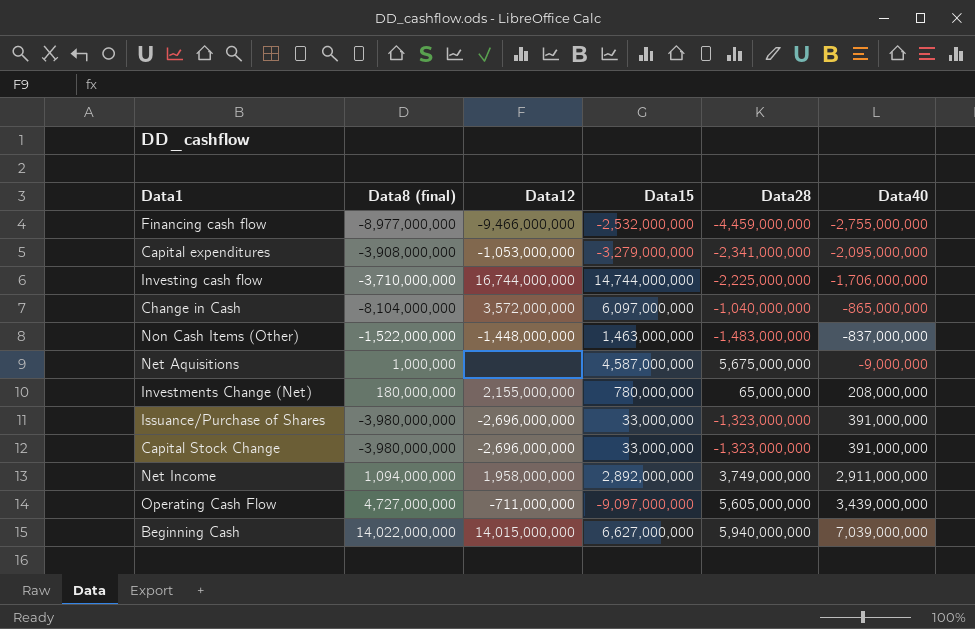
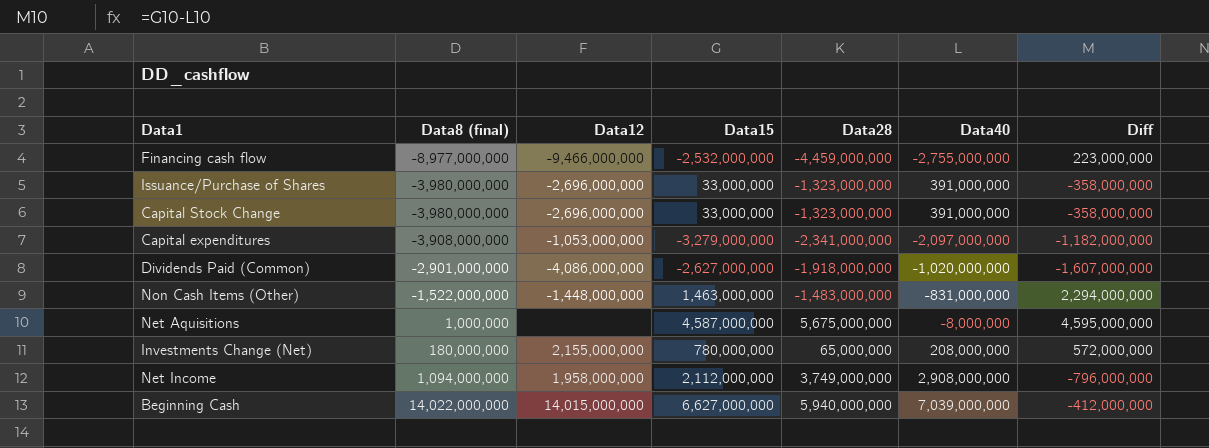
row order: Data40 ascending -> Data8 (final) ascending
column Diff | formula: none -> [Data15] - [Data40]
row Investing cash flow: -3,710,000,000 | 16,744,000,000 | 14,744,000,000 | -2,225,000,000 | -1,706,000,000 -> none
row Change in Cash: -8,104,000,000 | 3,572,000,000 | 6,097,000,000 | -1,040,000,000 | -865,000,000 -> none
row Operating Cash Flow: 4,727,000,000 | -711,000,000 | -9,097,000,000 | 5,605,000,000 | 3,439,000,000 -> none
Capital expenditures | Data40: -2,095,000,000 -> -2,097,000,000
row Dividends Paid (Common): none -> -2,901,000,000 | -4,086,000,000 | -2,627,000,000 | -1,918,000,000 | -1,020,000,000 | -1,607,000,000
Non Cash Items (Other) | Data40: -837,000,000 -> -831,000,000
Net Aquisitions | Data40: -9,000,000 -> -8,000,000
Net Income | Data15: 2,892,000,000 -> 2,112,000,000
Net Income | Data40: 2,911,000,000 -> 2,908,000,000

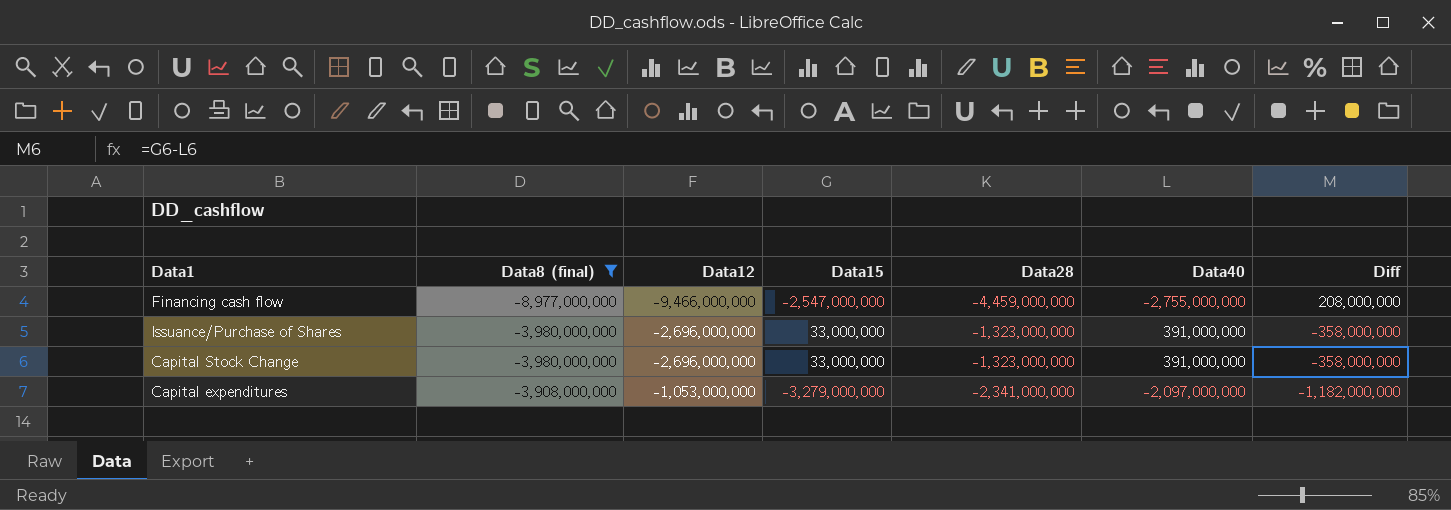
filter: none -> Data8 (final) <= -3,908,000,000
Financing cash flow | Data15: -2,532,000,000 -> -2,547,000,000
Financing cash flow | Diff: 223,000,000 -> 208,000,000

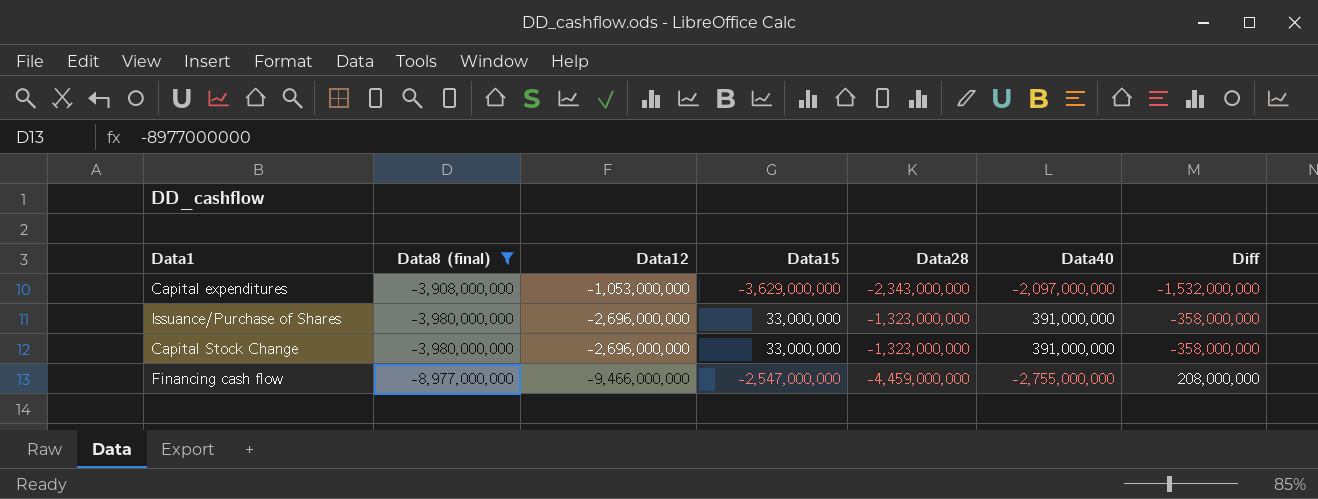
row order: Data8 (final) ascending -> Data8 (final) descending
Capital expenditures | Data15: -3,279,000,000 -> -3,629,000,000
Capital expenditures | Data28: -2,341,000,000 -> -2,343,000,000
Capital expenditures | Diff: -1,182,000,000 -> -1,532,000,000

